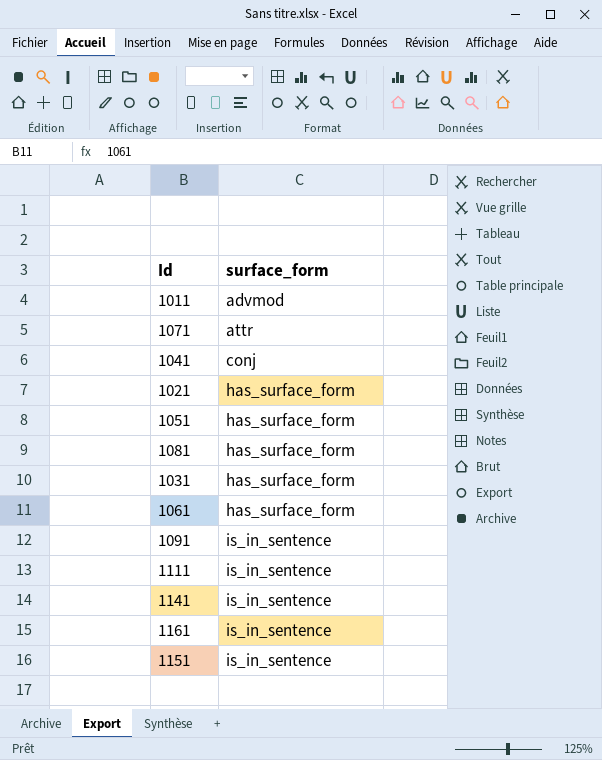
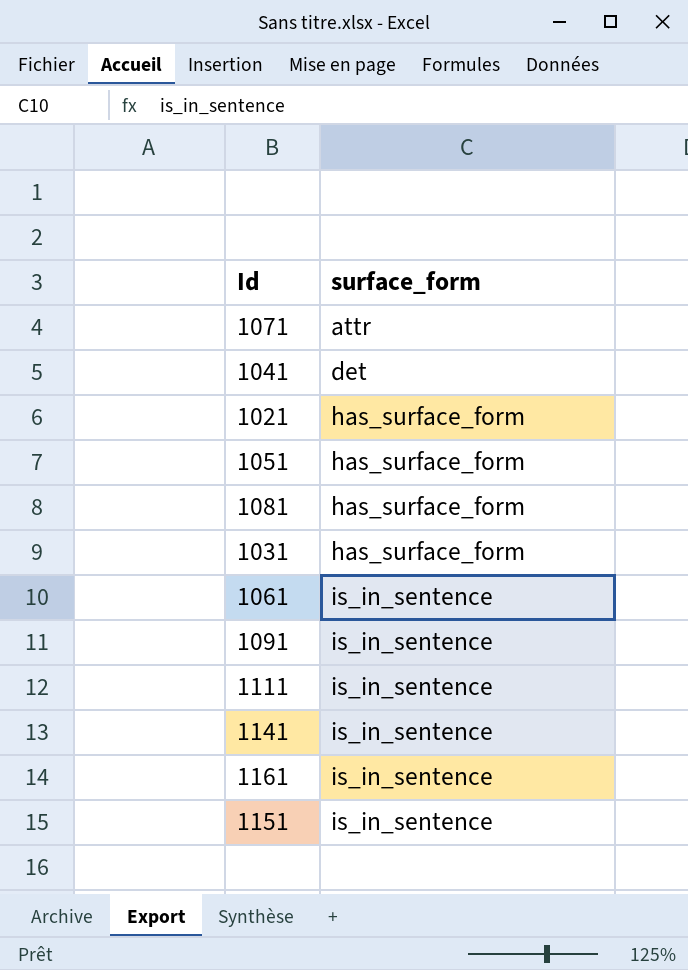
row 1011: advmod -> none
1041 | surface_form: conj -> det
1061 | surface_form: has_surface_form -> is_in_sentence

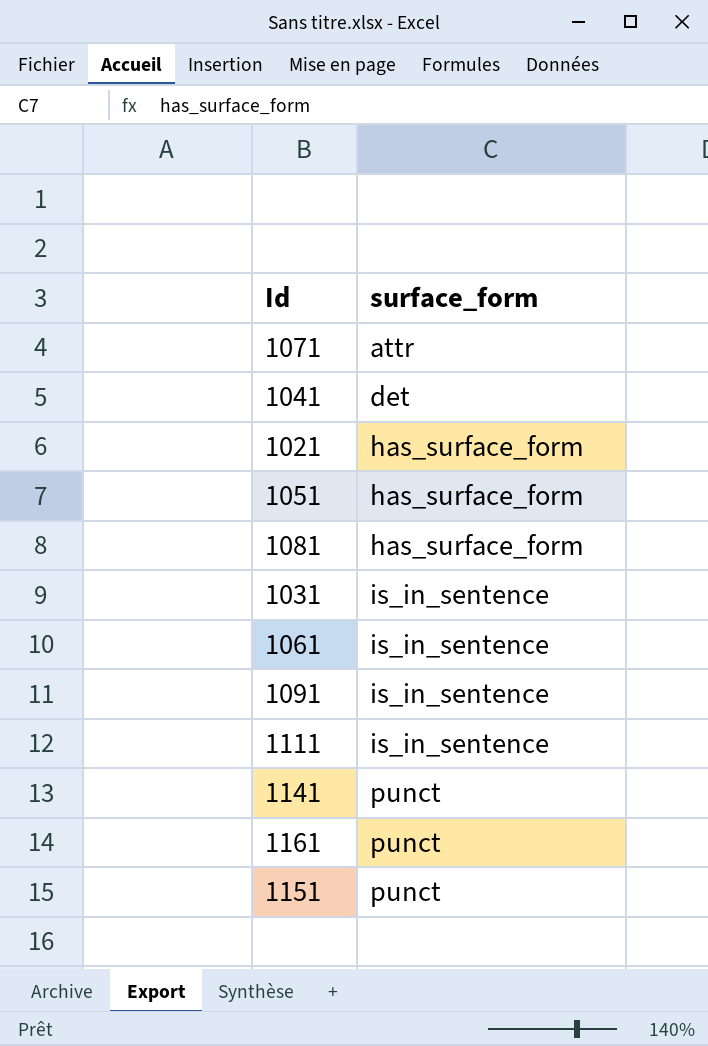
1031 | surface_form: has_surface_form -> is_in_sentence
1141 | surface_form: is_in_sentence -> punct
1161 | surface_form: is_in_sentence -> punct
1151 | surface_form: is_in_sentence -> punct

